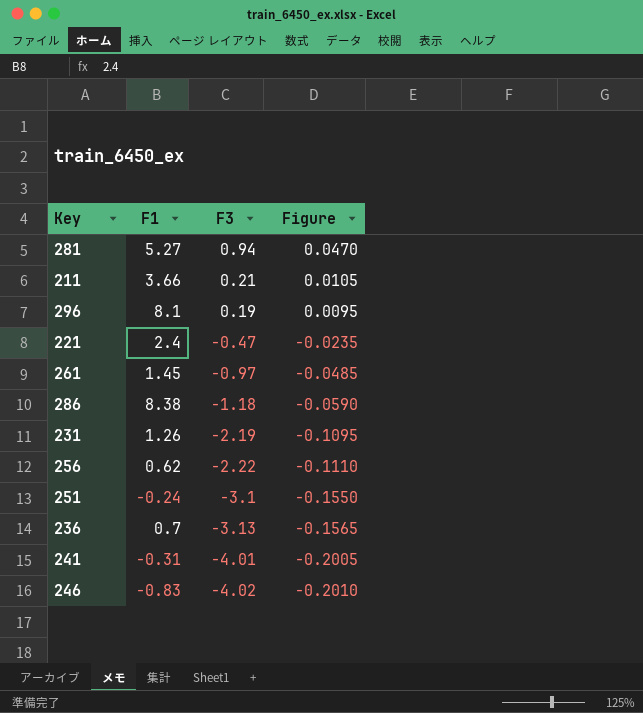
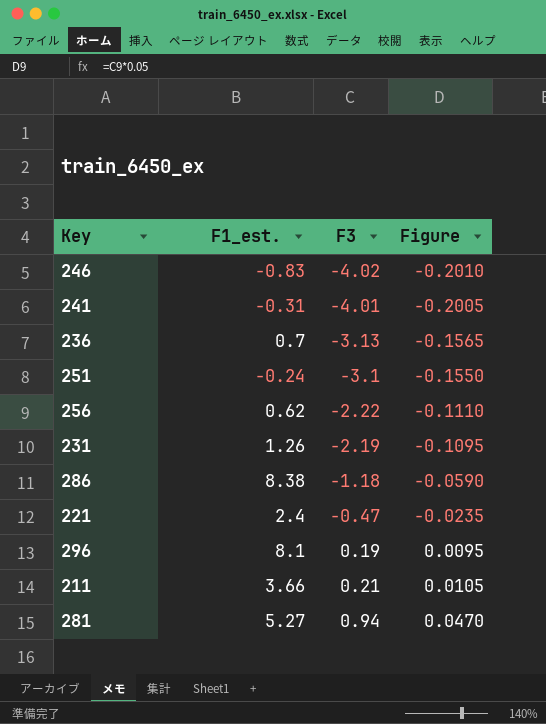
row order: F3 descending -> F3 ascending
column name: F1 -> F1_est.
row 261: 1.45 | -0.97 | -0.0485 -> none

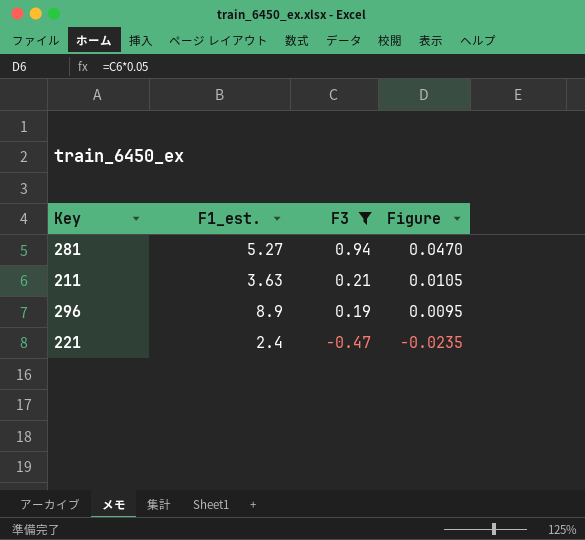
filter: none -> F3 >= -0.47
row order: F3 ascending -> F3 descending
211 | F1_est.: 3.66 -> 3.63
296 | F1_est.: 8.1 -> 8.9

